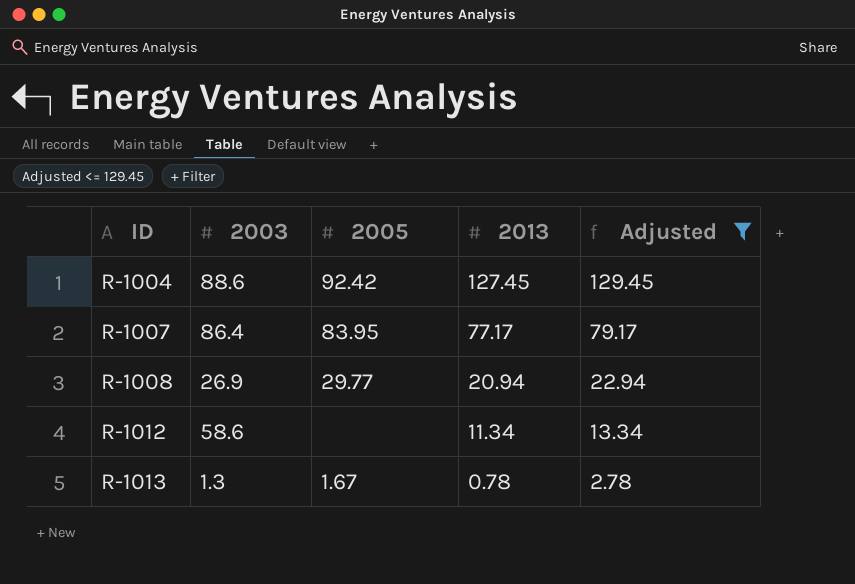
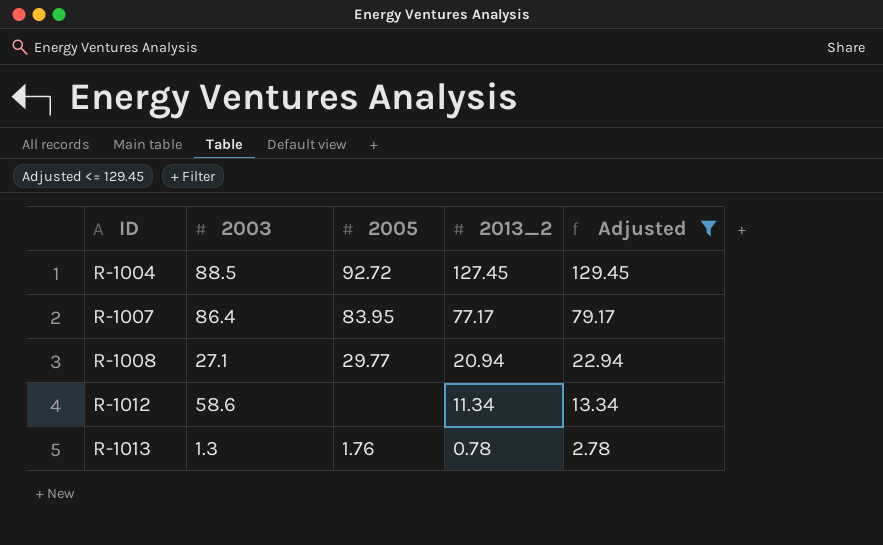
column name: 2013 -> 2013_2
R-1004 | 2003: 88.6 -> 88.5
R-1004 | 2005: 92.42 -> 92.72
R-1008 | 2003: 26.9 -> 27.1
R-1013 | 2005: 1.67 -> 1.76

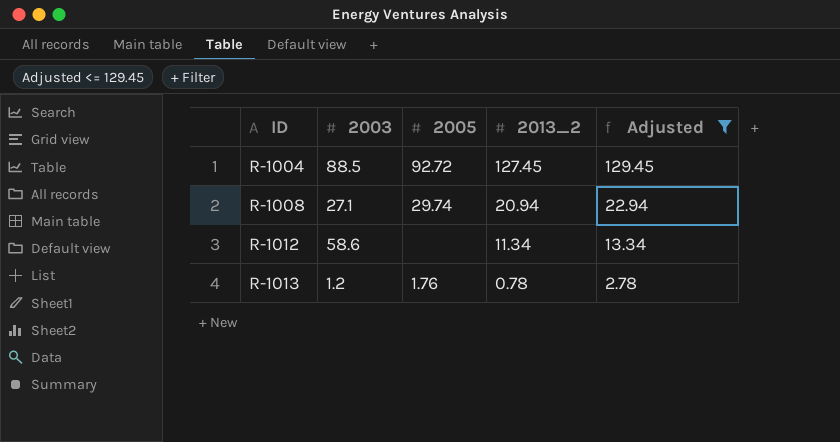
row R-1007: 86.4 | 83.95 | 77.17 | 79.17 -> none
R-1008 | 2005: 29.77 -> 29.74
R-1013 | 2003: 1.3 -> 1.2

